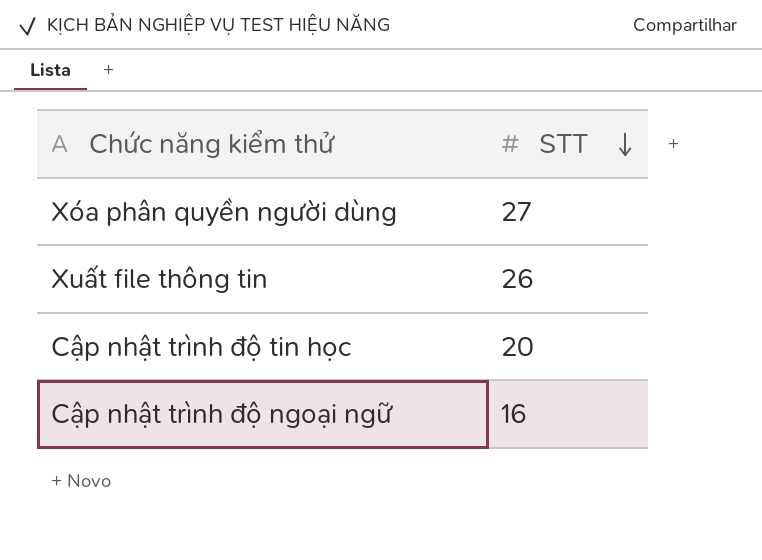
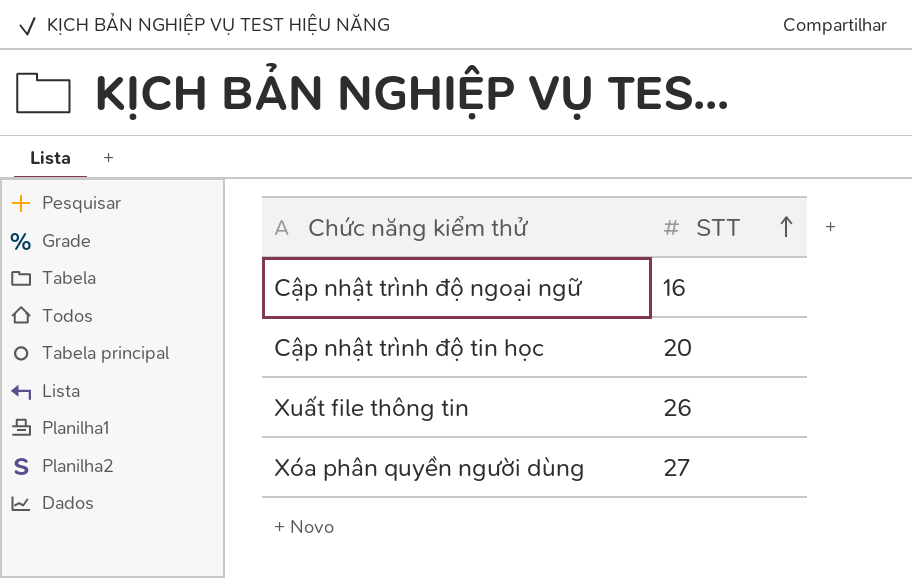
row order: STT descending -> STT ascending

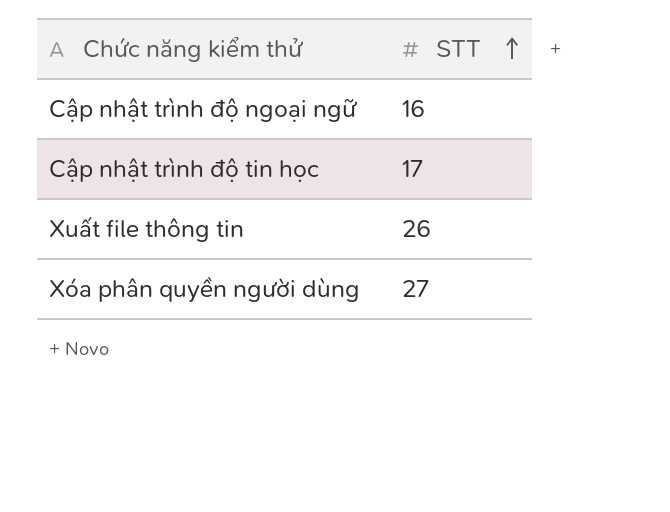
Cập nhật trình độ tin học | STT: 20 -> 17

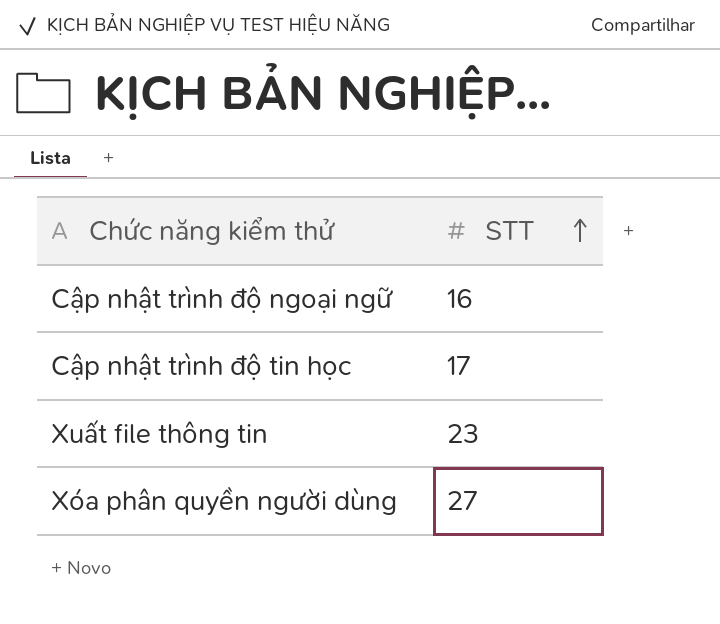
Xuất file thông tin | STT: 26 -> 23

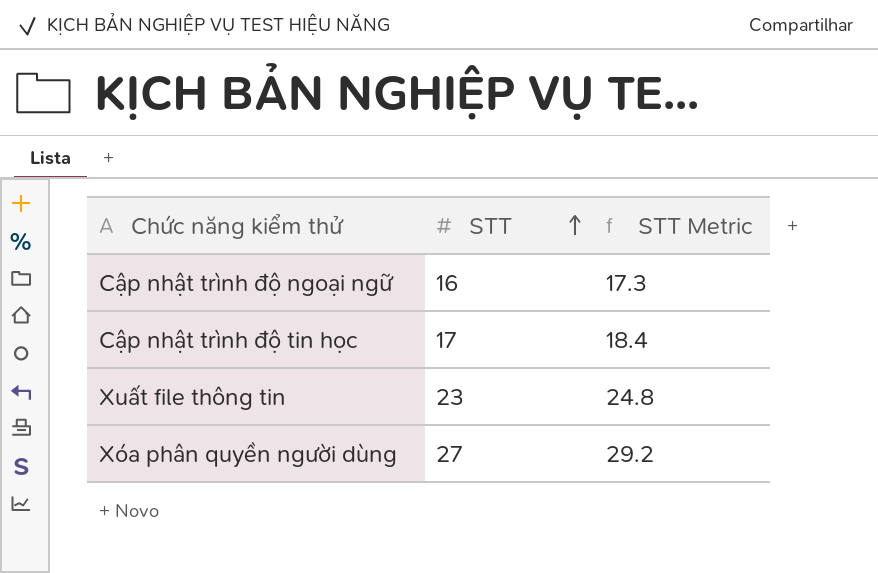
column STT Metric | formula: none -> [STT] * 1.08

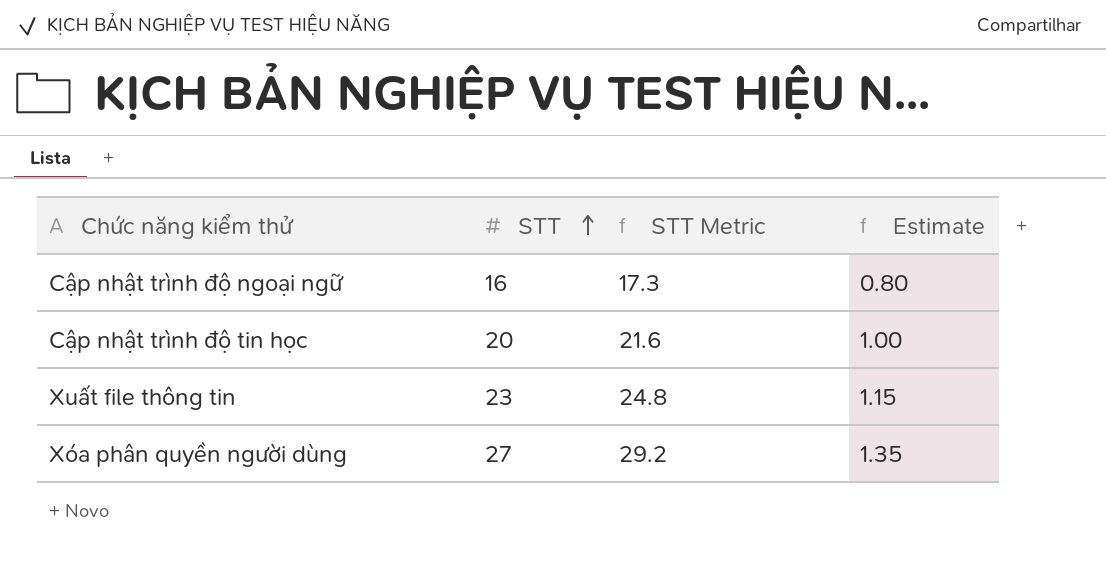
column Estimate | formula: none -> [STT] * 0.05
Cập nhật trình độ tin học | STT: 17 -> 20
Cập nhật trình độ tin học | STT Metric: 18.4 -> 21.6

